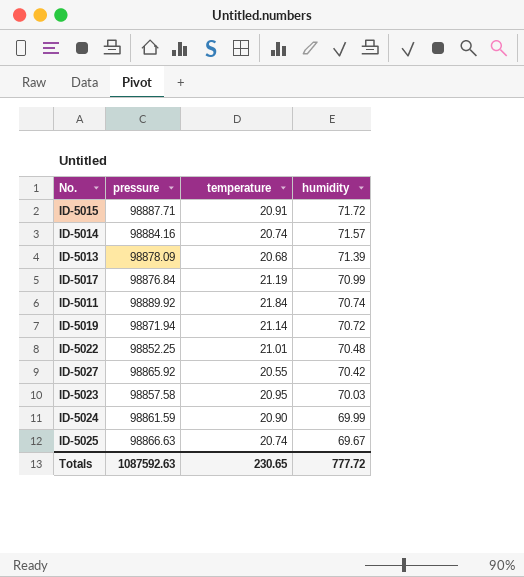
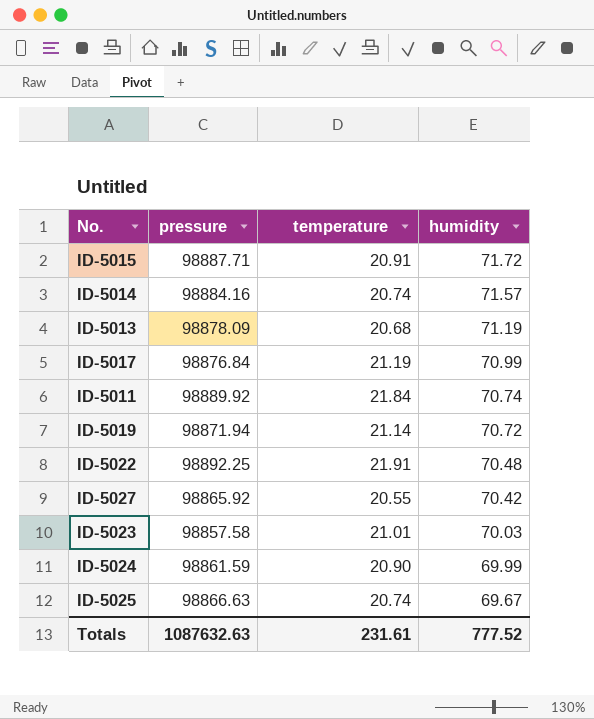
ID-5013 | humidity: 71.39 -> 71.19
ID-5022 | pressure: 98852.25 -> 98892.25
ID-5022 | temperature: 21.01 -> 21.91
ID-5023 | temperature: 20.95 -> 21.01
Totals | pressure: 1087592.63 -> 1087632.63
Totals | temperature: 230.65 -> 231.61
Totals | humidity: 777.72 -> 777.52

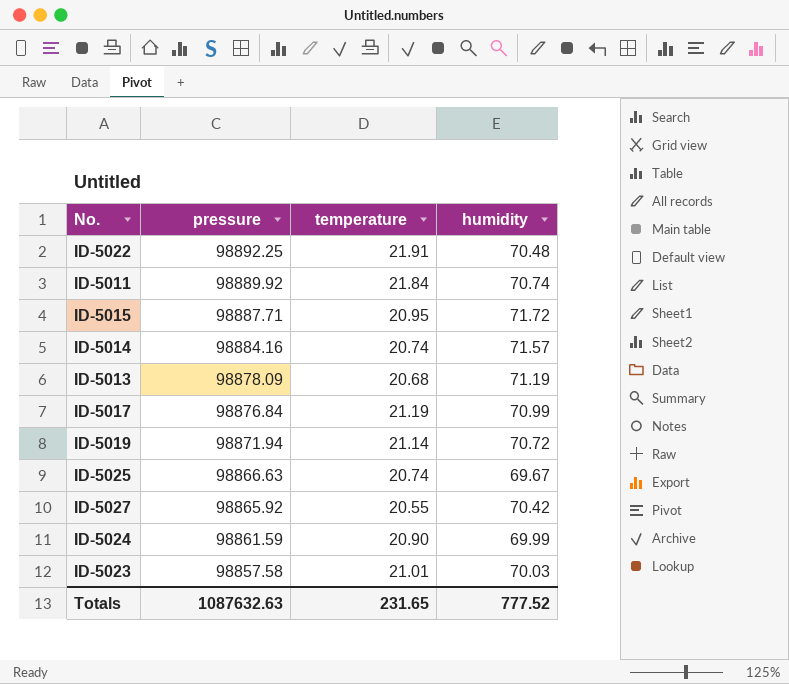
row order: humidity descending -> pressure descending
ID-5015 | temperature: 20.91 -> 20.95
Totals | temperature: 231.61 -> 231.65

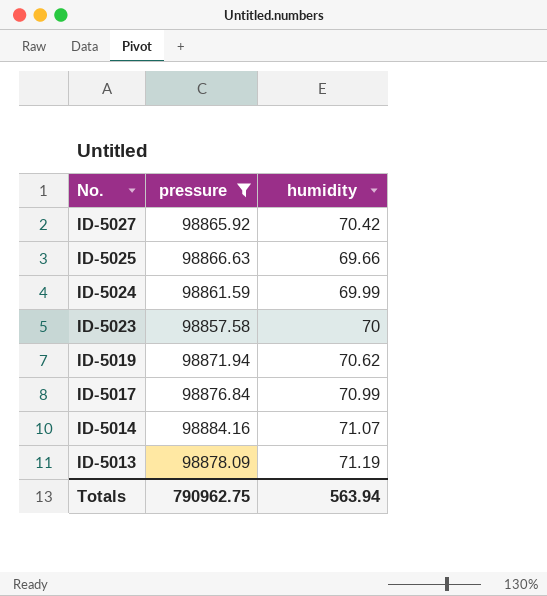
filter: none -> pressure <= 98884.16
row order: pressure descending -> No. descending
column temperature | position: 3 -> none
ID-5025 | humidity: 69.67 -> 69.66
ID-5023 | humidity: 70.03 -> 70
ID-5019 | humidity: 70.72 -> 70.62
ID-5014 | humidity: 71.57 -> 71.07
Totals | pressure: 1087632.63 -> 790962.75
Totals | humidity: 777.52 -> 563.94

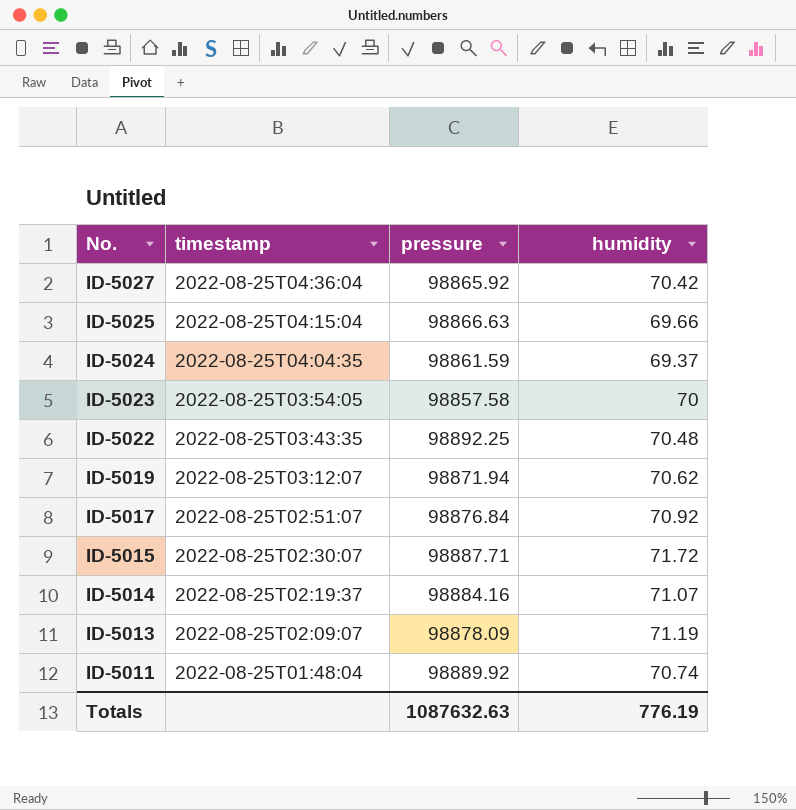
filter: pressure <= 98884.16 -> none
column timestamp | position: none -> 2
ID-5024 | humidity: 69.99 -> 69.37
ID-5017 | humidity: 70.99 -> 70.92
Totals | pressure: 790962.75 -> 1087632.63
Totals | humidity: 563.94 -> 776.19

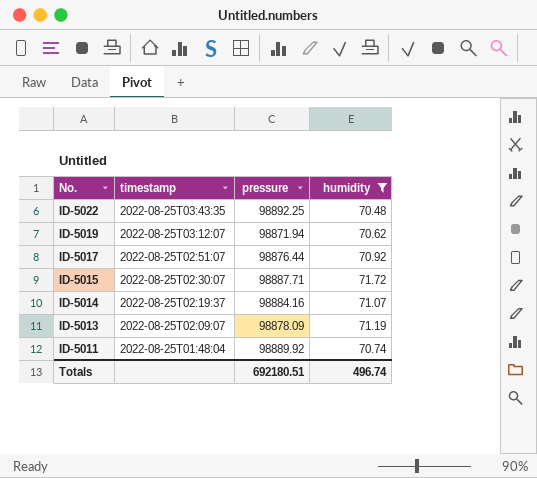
filter: none -> humidity >= 70.48
ID-5017 | pressure: 98876.84 -> 98876.44
Totals | pressure: 1087632.63 -> 692180.51
Totals | humidity: 776.19 -> 496.74

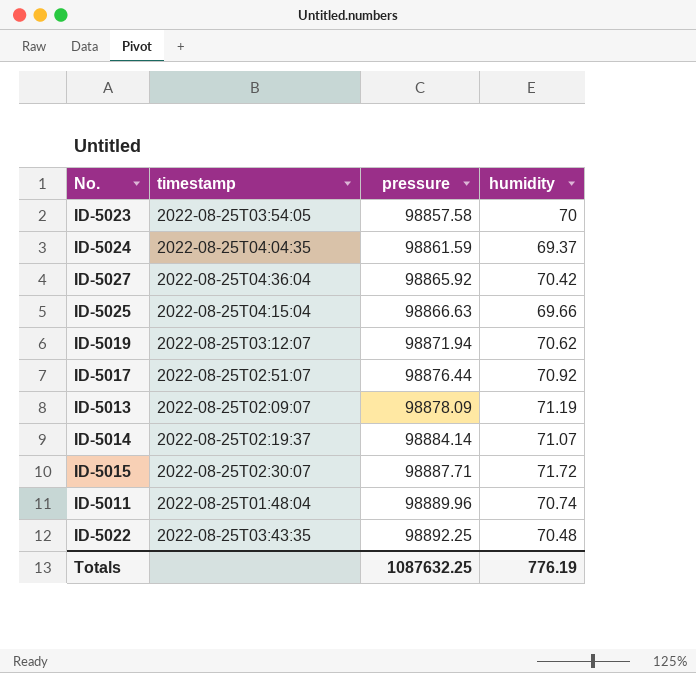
filter: humidity >= 70.48 -> none
row order: No. descending -> pressure ascending
ID-5014 | pressure: 98884.16 -> 98884.14
ID-5011 | pressure: 98889.92 -> 98889.96
Totals | pressure: 692180.51 -> 1087632.25
Totals | humidity: 496.74 -> 776.19

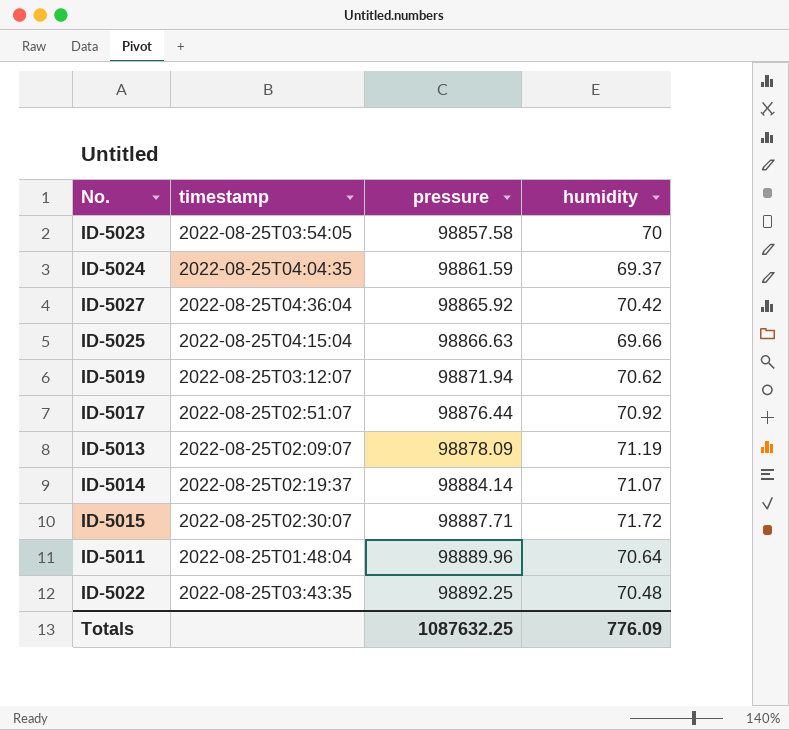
ID-5011 | humidity: 70.74 -> 70.64
Totals | humidity: 776.19 -> 776.09

